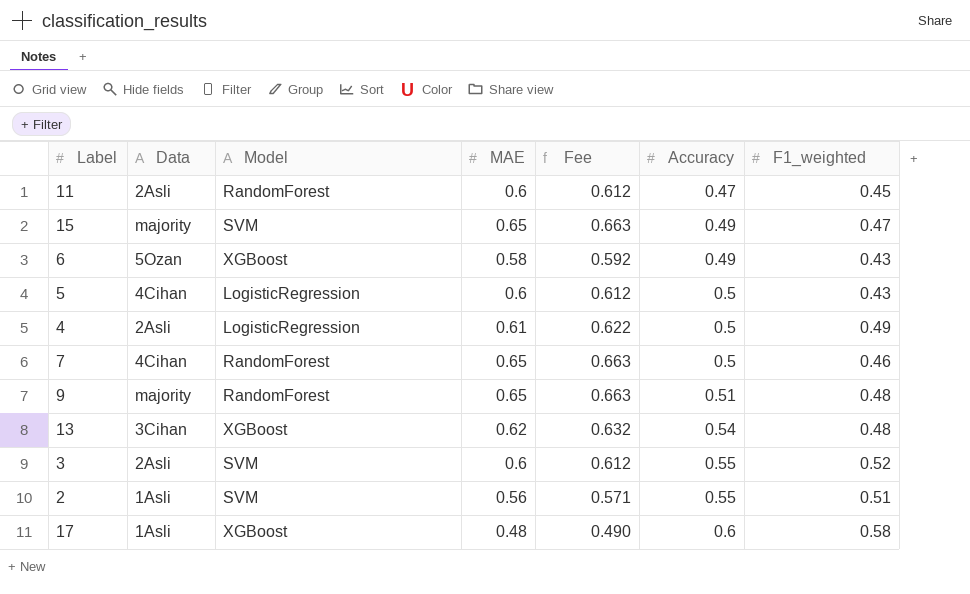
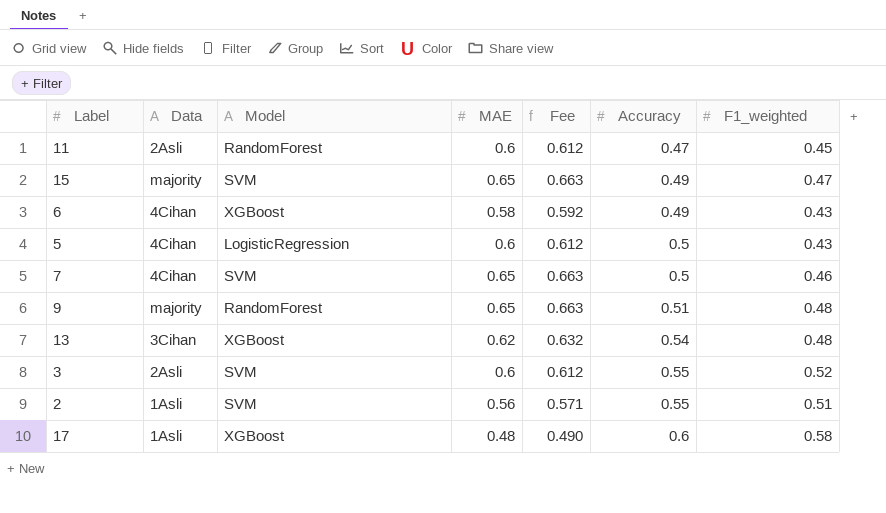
row 4: 2Asli | LogisticRegression | 0.61 | 0.622 | 0.5 | 0.49 -> none
6 | Data: 5Ozan -> 4Cihan
7 | Model: RandomForest -> SVM

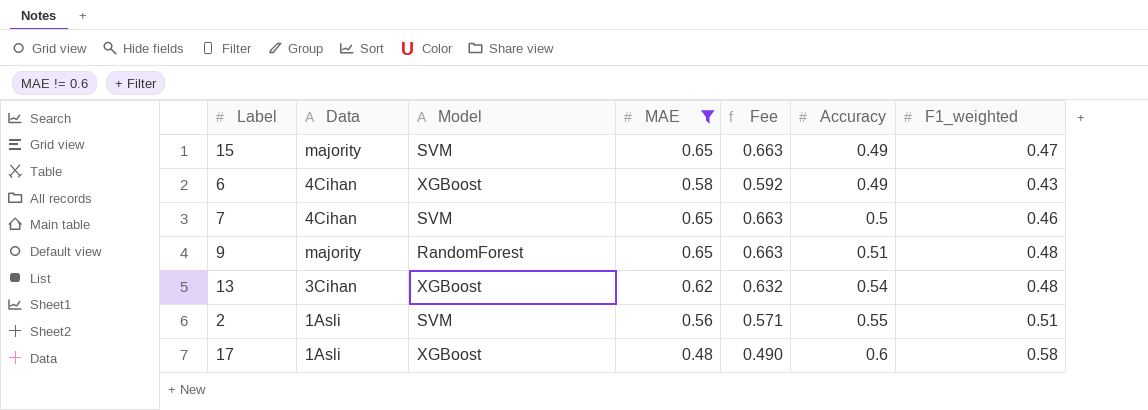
filter: none -> MAE != 0.6

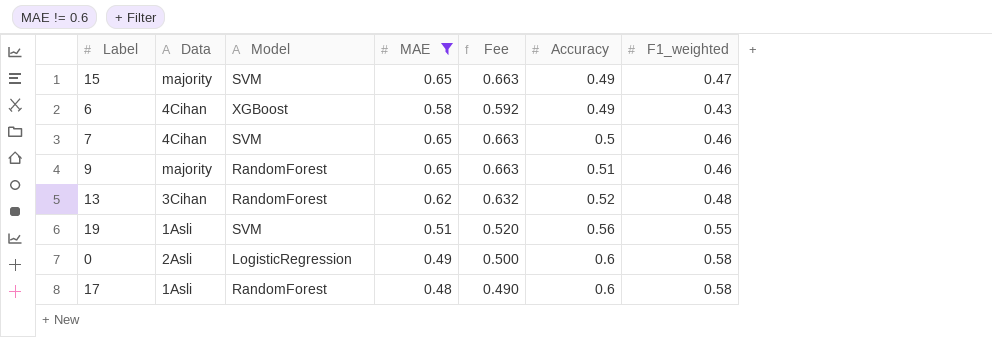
row 2: 1Asli | SVM | 0.56 | 0.571 | 0.55 | 0.51 -> none
9 | F1_weighted: 0.48 -> 0.46
13 | Model: XGBoost -> RandomForest
13 | Accuracy: 0.54 -> 0.52
row 19: none -> 1Asli | SVM | 0.51 | 0.520 | 0.56 | 0.55
row 0: none -> 2Asli | LogisticRegression | 0.49 | 0.500 | 0.6 | 0.58
17 | Model: XGBoost -> RandomForest

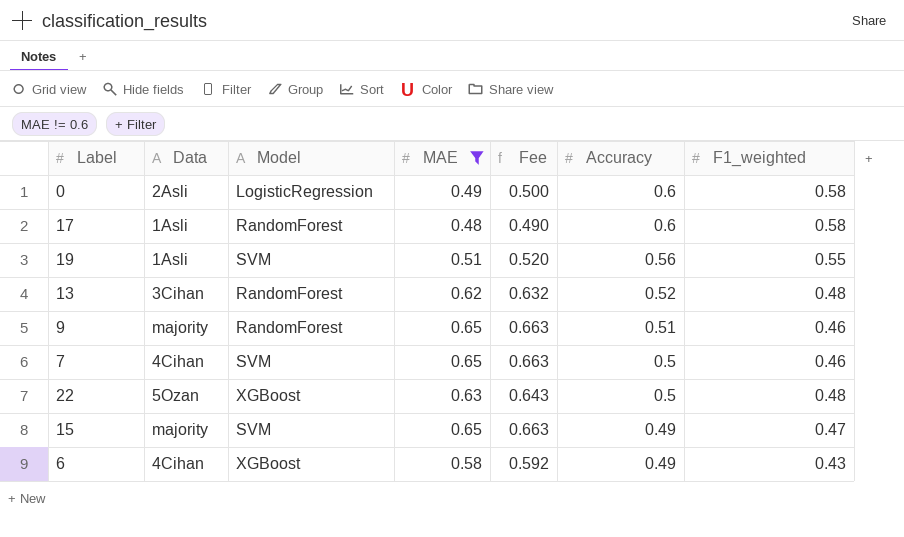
row order: Accuracy ascending -> Accuracy descending
row 22: none -> 5Ozan | XGBoost | 0.63 | 0.643 | 0.5 | 0.48

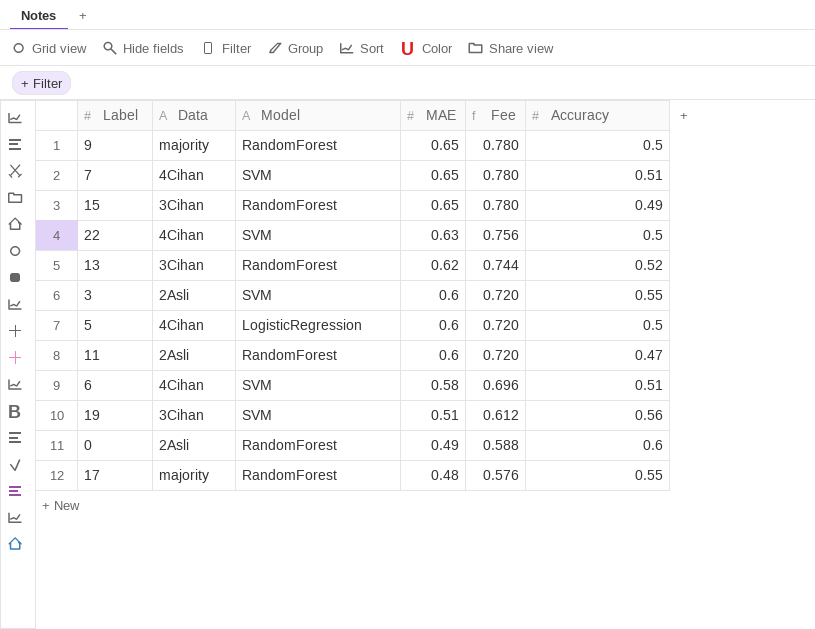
filter: MAE != 0.6 -> none
row order: Accuracy descending -> MAE descending
column F1_weighted | position: 7 -> none
column Fee | formula: [MAE] * 1.02 -> [MAE] * 1.2
9 | Accuracy: 0.51 -> 0.5
7 | Accuracy: 0.5 -> 0.51
15 | Data: majority -> 3Cihan
15 | Model: SVM -> RandomForest
22 | Data: 5Ozan -> 4Cihan
22 | Model: XGBoost -> SVM
6 | Model: XGBoost -> SVM
6 | Accuracy: 0.49 -> 0.51
19 | Data: 1Asli -> 3Cihan
0 | Model: LogisticRegression -> RandomForest
17 | Data: 1Asli -> majority
17 | Accuracy: 0.6 -> 0.55

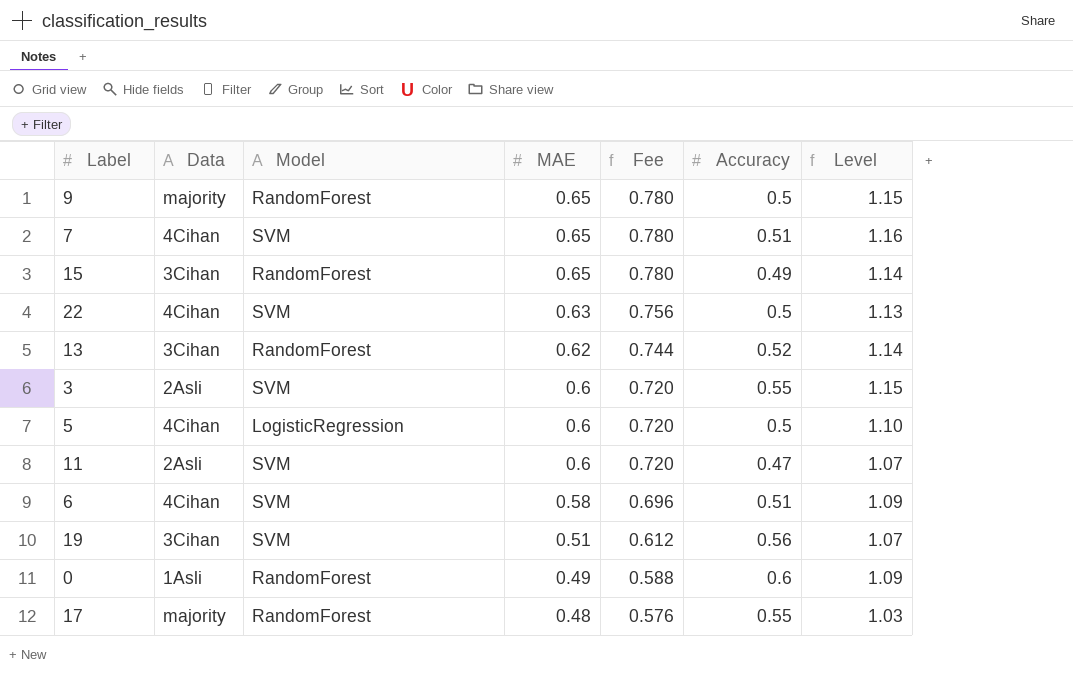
column Level | formula: none -> [MAE] + [Accuracy]
11 | Model: RandomForest -> SVM
0 | Data: 2Asli -> 1Asli

